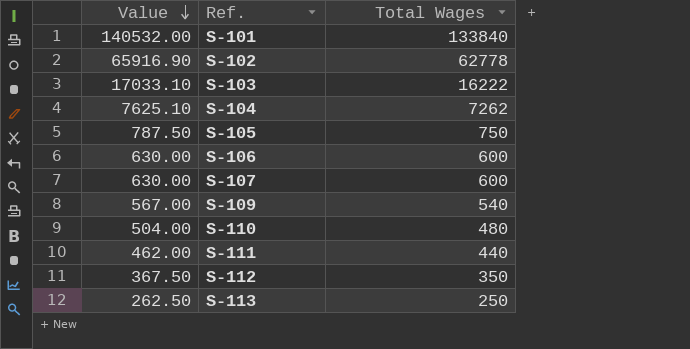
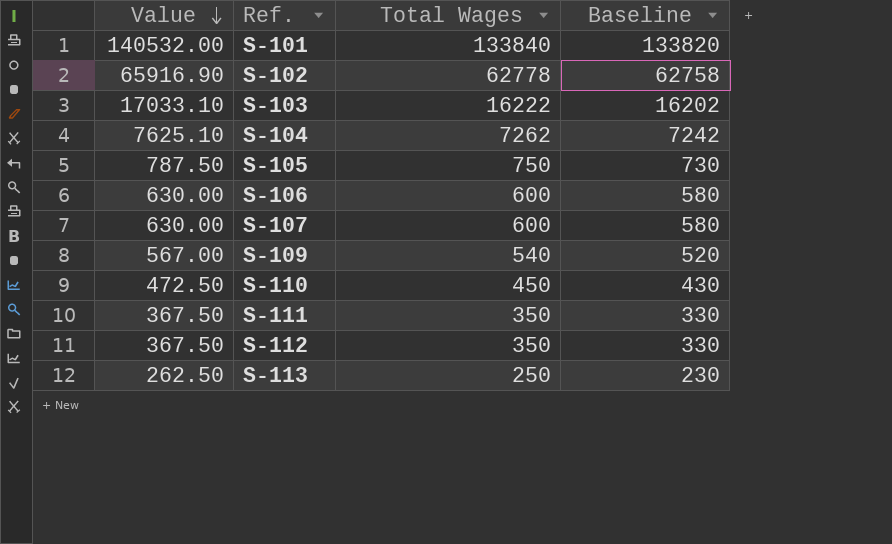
column Baseline | formula: none -> [Total Wages] - 20
S-110 | Value: 504.00 -> 472.50
S-110 | Total Wages: 480 -> 450
S-111 | Value: 462.00 -> 367.50
S-111 | Total Wages: 440 -> 350

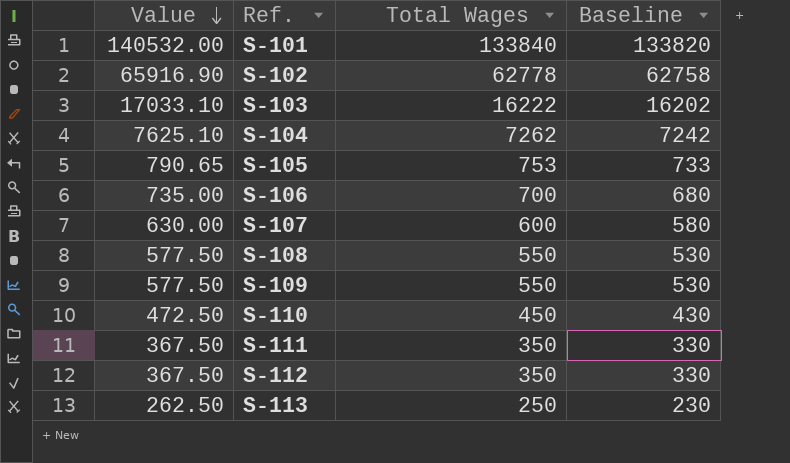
S-105 | Value: 787.50 -> 790.65
S-105 | Total Wages: 750 -> 753
S-105 | Baseline: 730 -> 733
S-106 | Value: 630.00 -> 735.00
S-106 | Total Wages: 600 -> 700
S-106 | Baseline: 580 -> 680
row S-108: none -> 577.50 | 550 | 530
S-109 | Value: 567.00 -> 577.50
S-109 | Total Wages: 540 -> 550
S-109 | Baseline: 520 -> 530

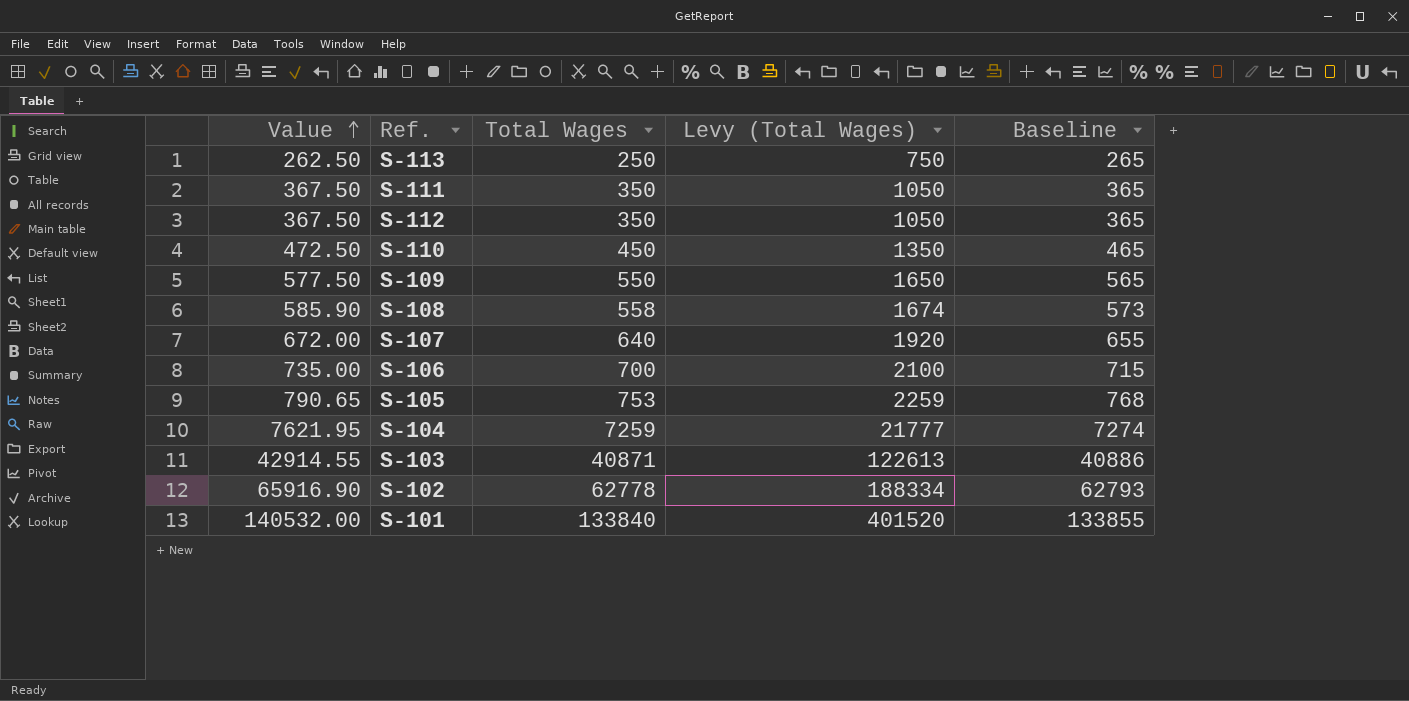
row order: Value descending -> Value ascending
column Levy (Total Wages) | formula: none -> [Total Wages] * 3
column Baseline | formula: [Total Wages] - 20 -> [Total Wages] + 15
S-108 | Value: 577.50 -> 585.90
S-108 | Total Wages: 550 -> 558
S-107 | Value: 630.00 -> 672.00
S-107 | Total Wages: 600 -> 640
S-104 | Value: 7625.10 -> 7621.95
S-104 | Total Wages: 7262 -> 7259
S-103 | Value: 17033.10 -> 42914.55
S-103 | Total Wages: 16222 -> 40871

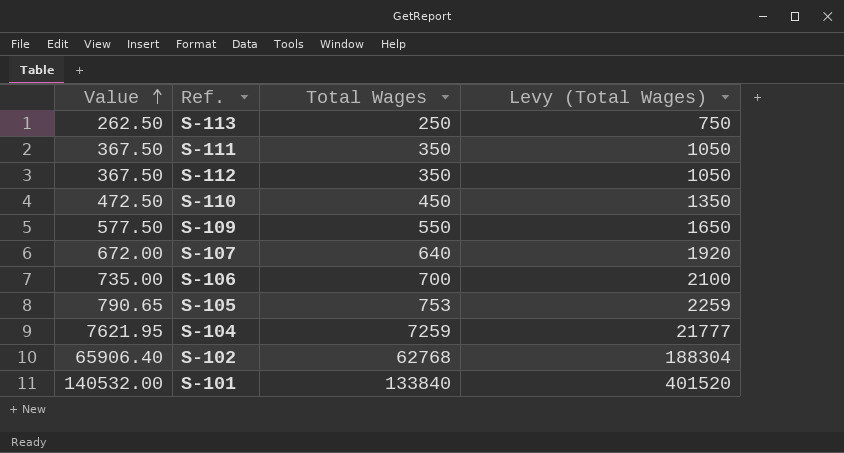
column Baseline | formula: [Total Wages] + 15 -> none
row S-108: 585.90 | 558 | 1674 | 573 -> none
row S-103: 42914.55 | 40871 | 122613 | 40886 -> none
S-102 | Value: 65916.90 -> 65906.40
S-102 | Total Wages: 62778 -> 62768
S-102 | Levy (Total Wages): 188334 -> 188304

